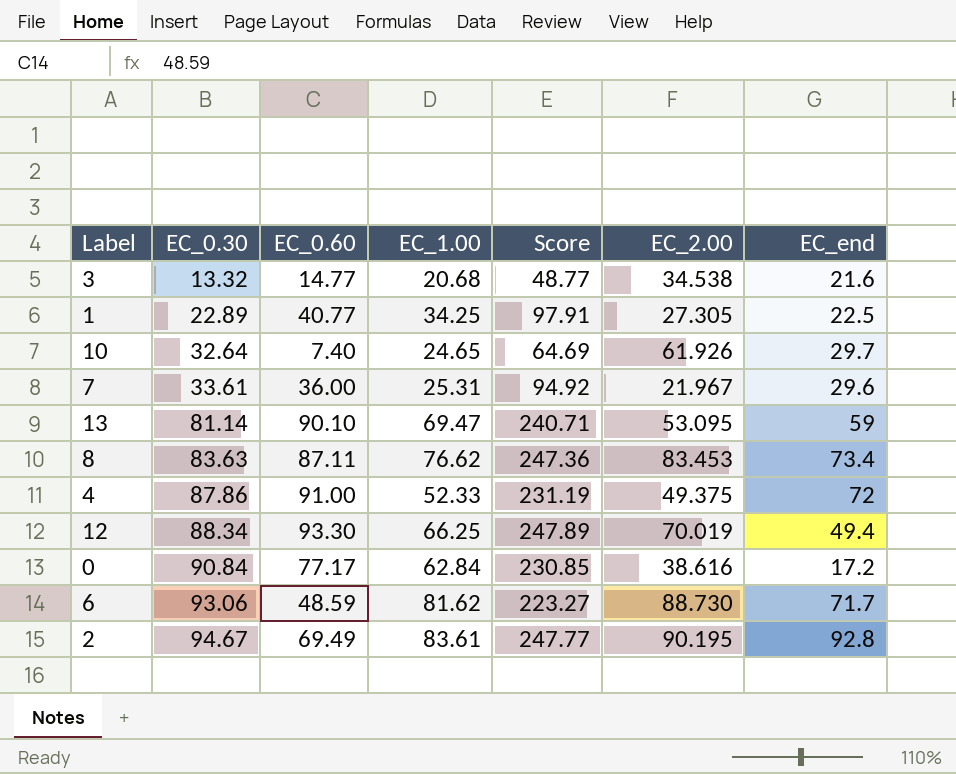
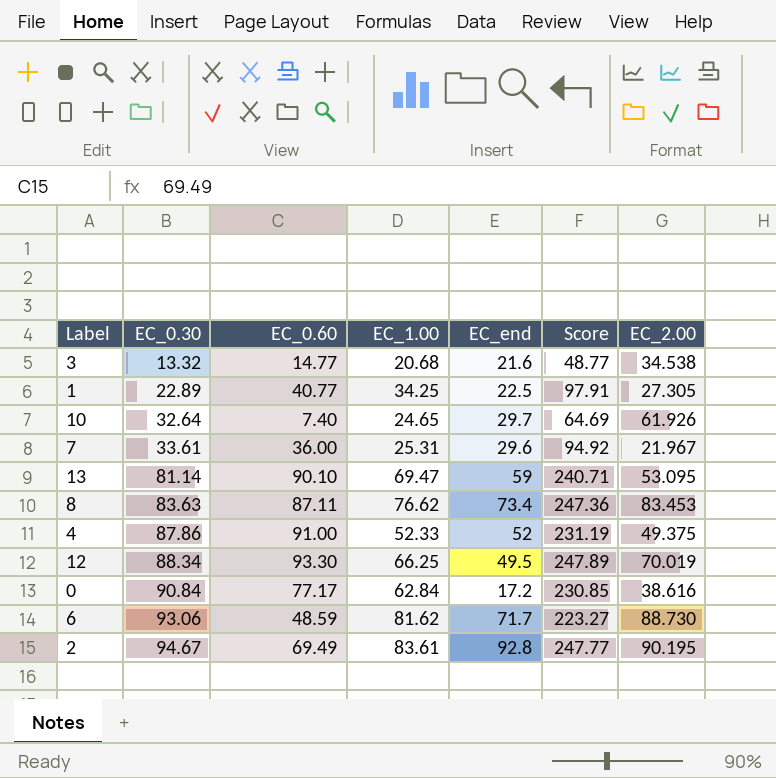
column EC_end | position: 7 -> 5
4 | EC_end: 72 -> 52
12 | EC_end: 49.4 -> 49.5

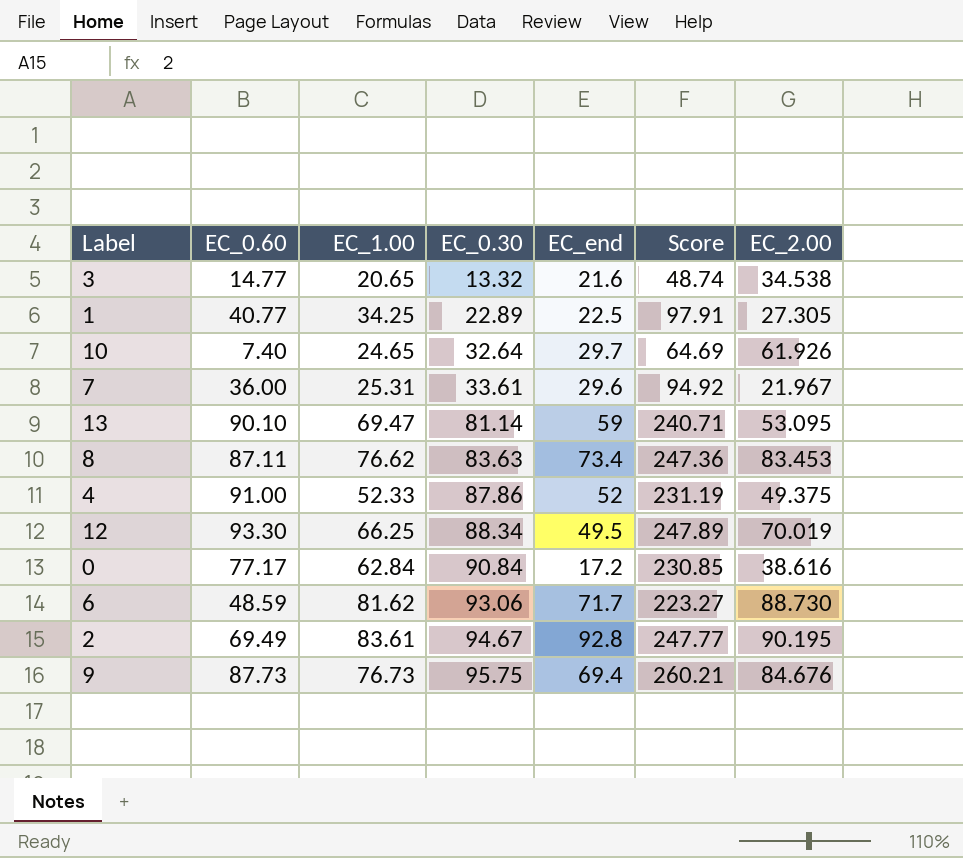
column EC_0.30 | position: 2 -> 4
3 | EC_1.00: 20.68 -> 20.65
3 | Score: 48.77 -> 48.74
row 9: none -> 87.73 | 76.73 | 95.75 | 69.4 | 260.21 | 84.676

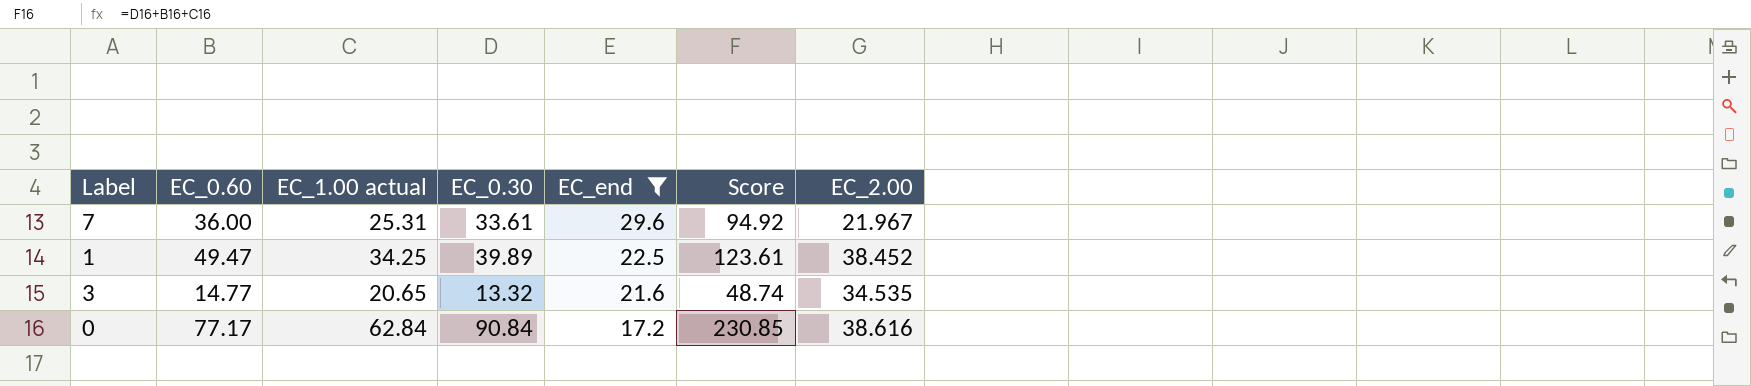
filter: none -> EC_end <= 29.6
row order: EC_0.30 ascending -> EC_end descending
column name: EC_1.00 -> EC_1.00 actual
1 | EC_0.60: 40.77 -> 49.47
1 | EC_0.30: 22.89 -> 39.89
1 | Score: 97.91 -> 123.61
1 | EC_2.00: 27.305 -> 38.452
3 | EC_2.00: 34.538 -> 34.535

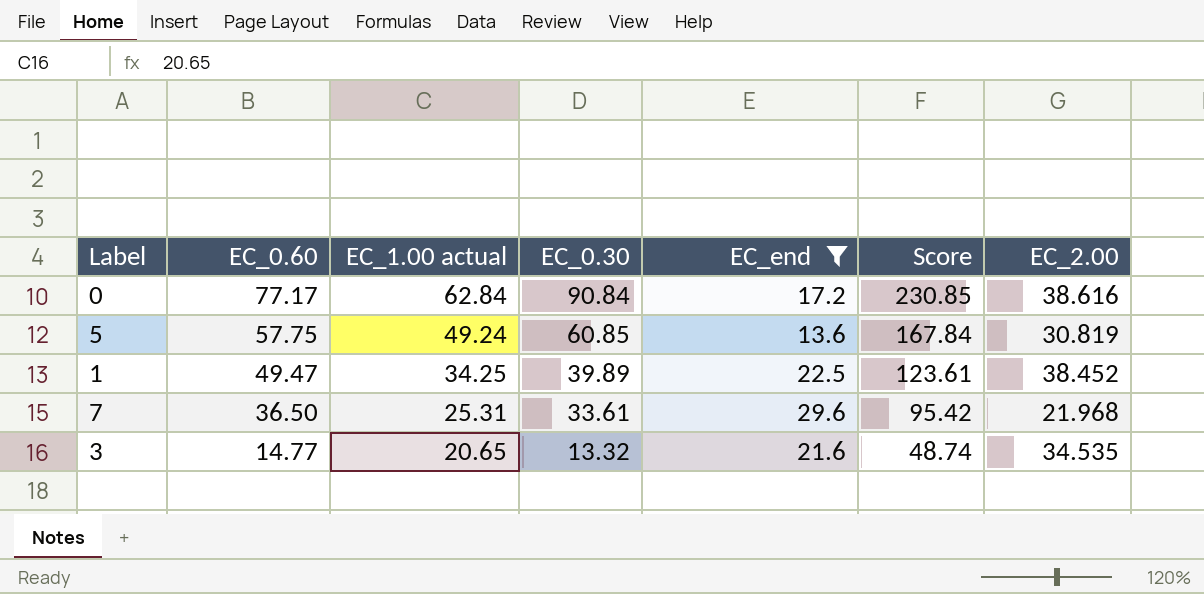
row order: EC_end descending -> EC_0.60 descending
row 5: none -> 57.75 | 49.24 | 60.85 | 13.6 | 167.84 | 30.819
7 | EC_0.60: 36.00 -> 36.50
7 | Score: 94.92 -> 95.42
7 | EC_2.00: 21.967 -> 21.968

